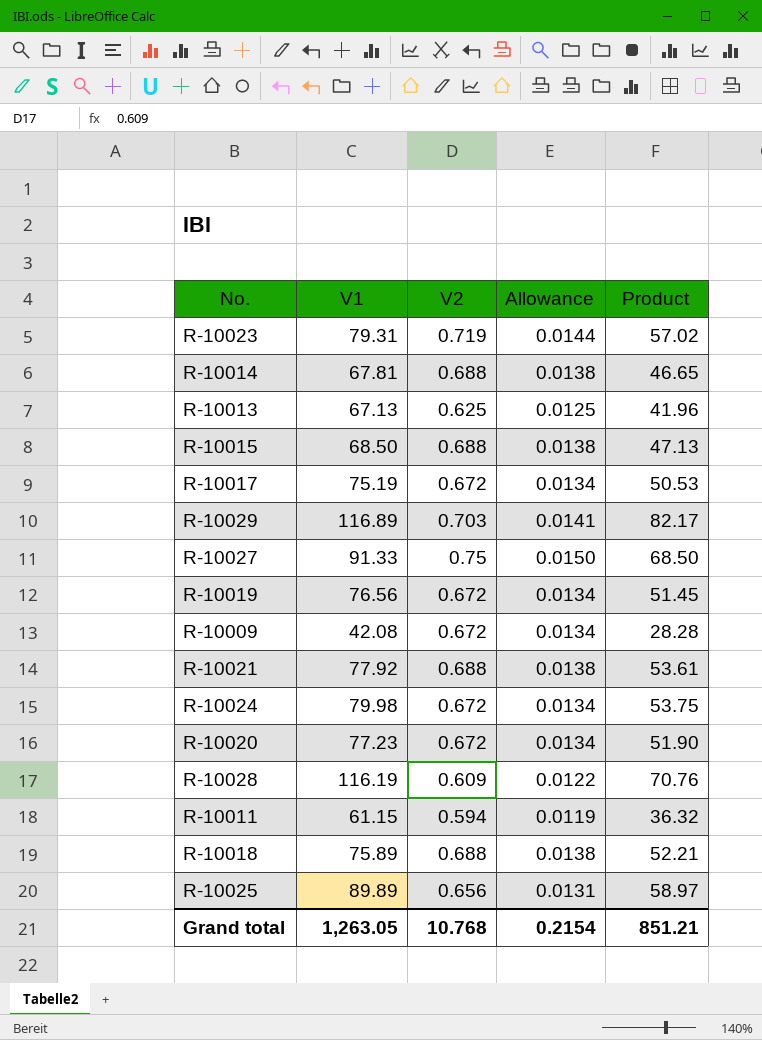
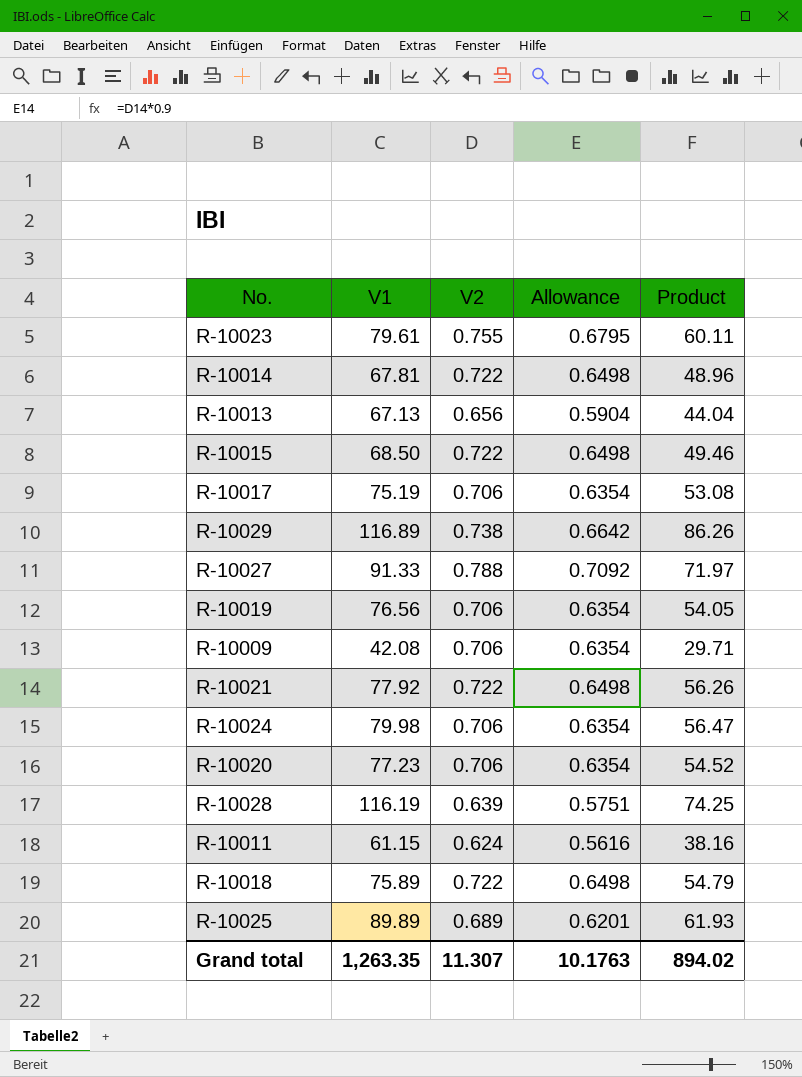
column Allowance | formula: [V2] * 0.02 -> [V2] * 0.9
R-10023 | V1: 79.31 -> 79.61
R-10023 | V2: 0.719 -> 0.755
R-10023 | Product: 57.02 -> 60.11
R-10014 | V2: 0.688 -> 0.722
R-10014 | Product: 46.65 -> 48.96
R-10013 | V2: 0.625 -> 0.656
R-10013 | Product: 41.96 -> 44.04
R-10015 | V2: 0.688 -> 0.722
R-10015 | Product: 47.13 -> 49.46
R-10017 | V2: 0.672 -> 0.706
R-10017 | Product: 50.53 -> 53.08
R-10029 | V2: 0.703 -> 0.738
R-10029 | Product: 82.17 -> 86.26
R-10027 | V2: 0.75 -> 0.788
R-10027 | Product: 68.50 -> 71.97
R-10019 | V2: 0.672 -> 0.706
R-10019 | Product: 51.45 -> 54.05
R-10009 | V2: 0.672 -> 0.706
R-10009 | Product: 28.28 -> 29.71
R-10021 | V2: 0.688 -> 0.722
R-10021 | Product: 53.61 -> 56.26
R-10024 | V2: 0.672 -> 0.706
R-10024 | Product: 53.75 -> 56.47
R-10020 | V2: 0.672 -> 0.706
R-10020 | Product: 51.90 -> 54.52
R-10028 | V2: 0.609 -> 0.639
R-10028 | Product: 70.76 -> 74.25
R-10011 | V2: 0.594 -> 0.624
R-10011 | Product: 36.32 -> 38.16
R-10018 | V2: 0.688 -> 0.722
R-10018 | Product: 52.21 -> 54.79
R-10025 | V2: 0.656 -> 0.689
R-10025 | Product: 58.97 -> 61.93
Grand total | V1: 1,263.05 -> 1,263.35
Grand total | V2: 10.768 -> 11.307
Grand total | Allowance: 0.2154 -> 10.1763
Grand total | Product: 851.21 -> 894.02

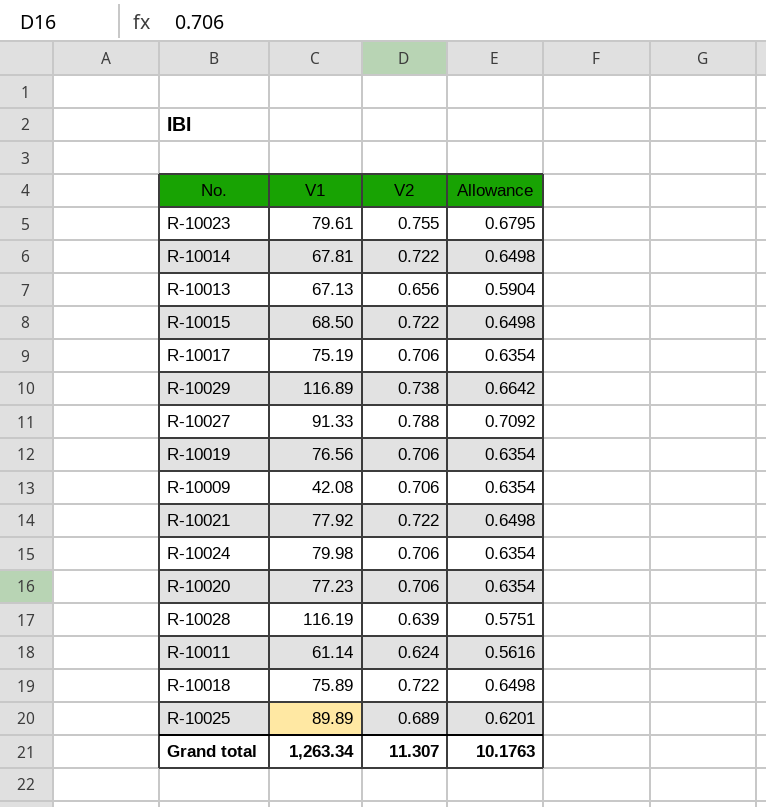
column Product | formula: [V1] * [V2] -> none
R-10011 | V1: 61.15 -> 61.14
Grand total | V1: 1,263.35 -> 1,263.34

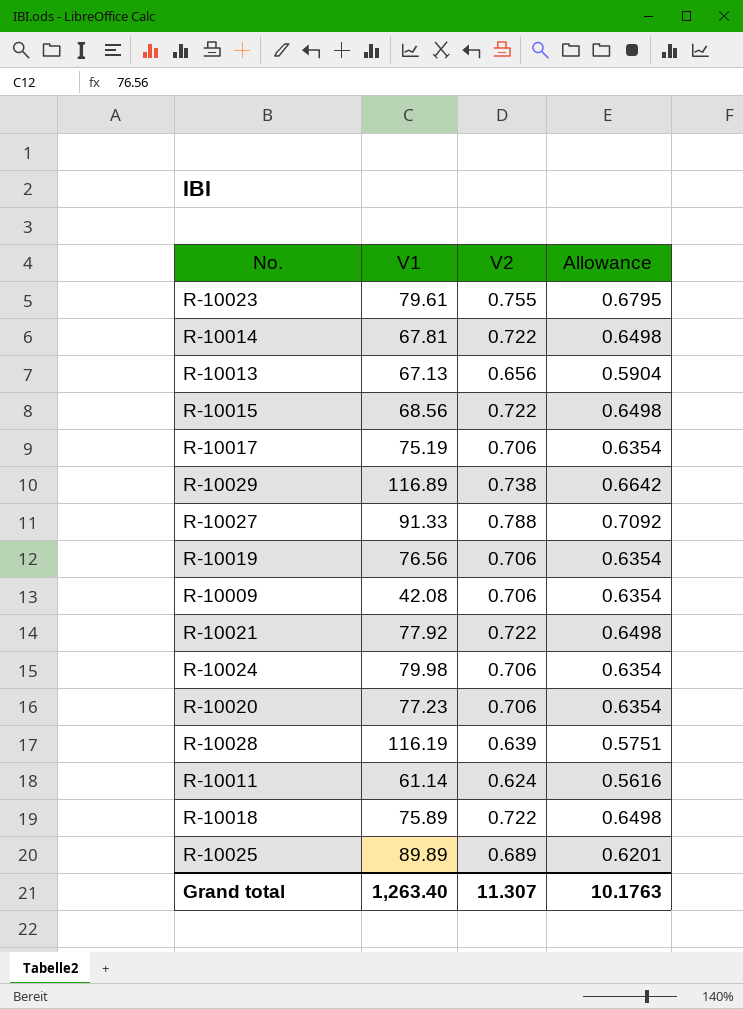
R-10015 | V1: 68.50 -> 68.56
Grand total | V1: 1,263.34 -> 1,263.40

